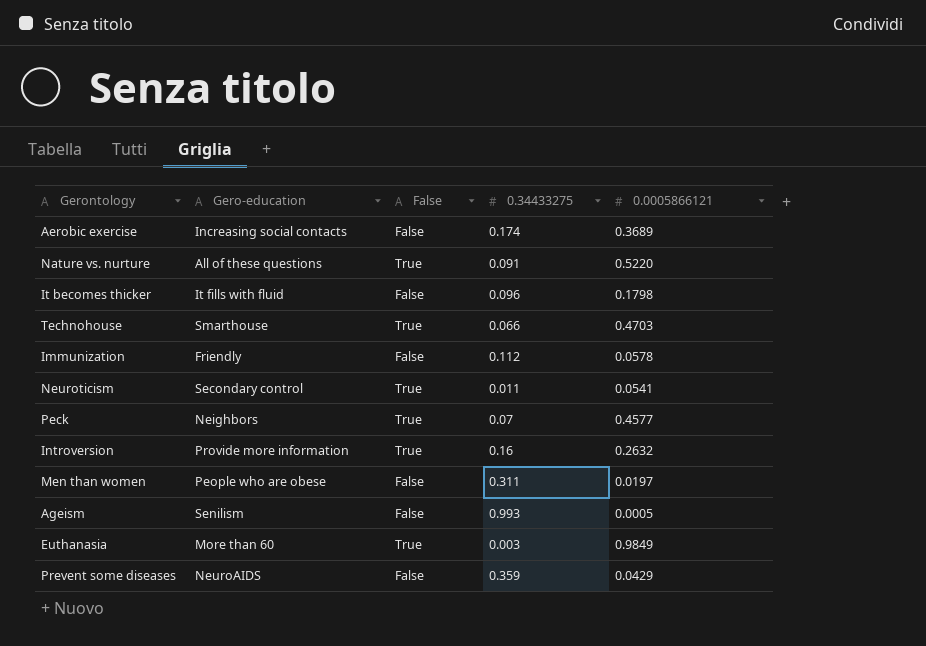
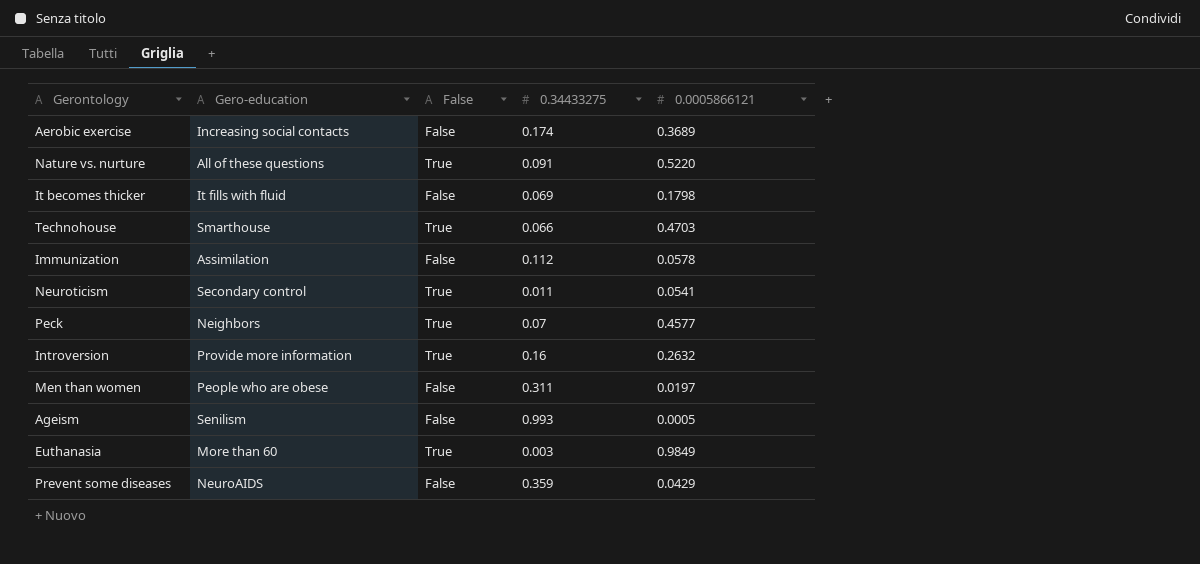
It becomes thicker | 0.34433275: 0.096 -> 0.069
Immunization | Gero-education: Friendly -> Assimilation

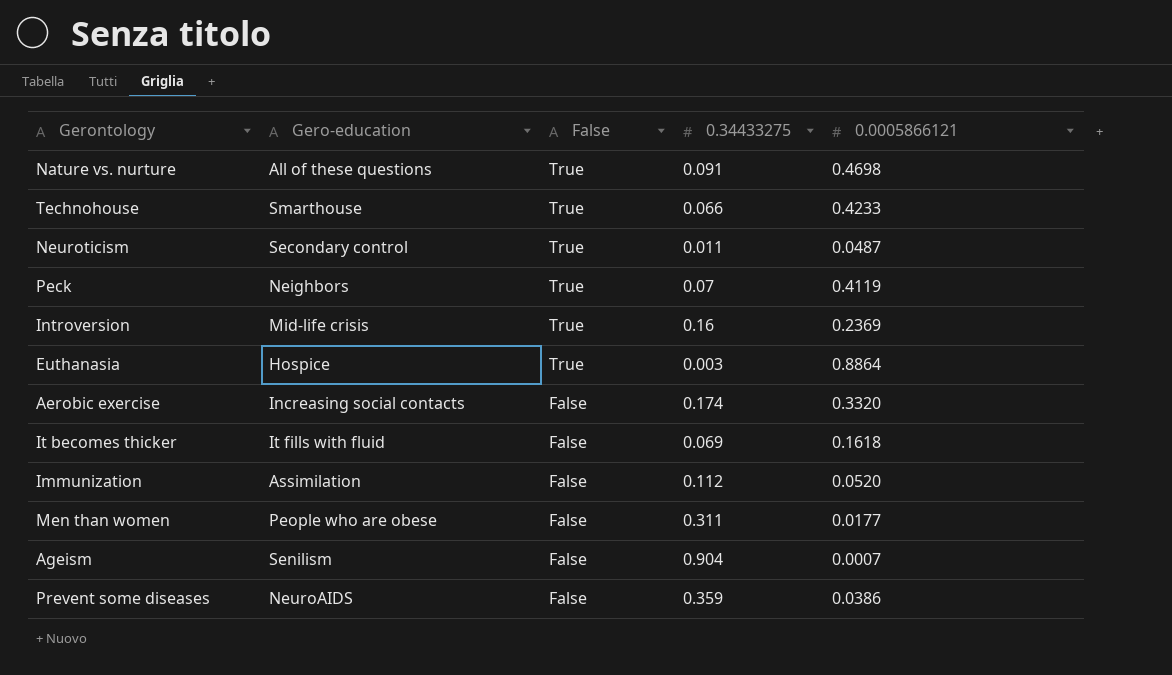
row order: none -> False descending
Nature vs. nurture | 0.0005866121: 0.5220 -> 0.4698
Technohouse | 0.0005866121: 0.4703 -> 0.4233
Neuroticism | 0.0005866121: 0.0541 -> 0.0487
Peck | 0.0005866121: 0.4577 -> 0.4119
Introversion | Gero-education: Provide more information -> Mid-life crisis
Introversion | 0.0005866121: 0.2632 -> 0.2369
Euthanasia | Gero-education: More than 60 -> Hospice
Euthanasia | 0.0005866121: 0.9849 -> 0.8864
Aerobic exercise | 0.0005866121: 0.3689 -> 0.3320
It becomes thicker | 0.0005866121: 0.1798 -> 0.1618
Immunization | 0.0005866121: 0.0578 -> 0.0520
Men than women | 0.0005866121: 0.0197 -> 0.0177
Ageism | 0.34433275: 0.993 -> 0.904
Ageism | 0.0005866121: 0.0005 -> 0.0007
Prevent some diseases | 0.0005866121: 0.0429 -> 0.0386

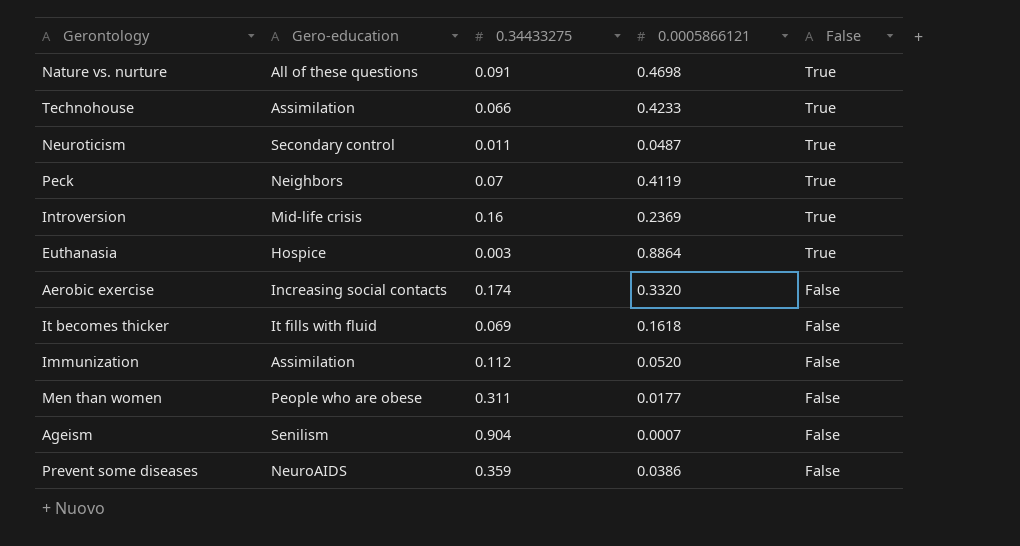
column False | position: 3 -> 5
Technohouse | Gero-education: Smarthouse -> Assimilation

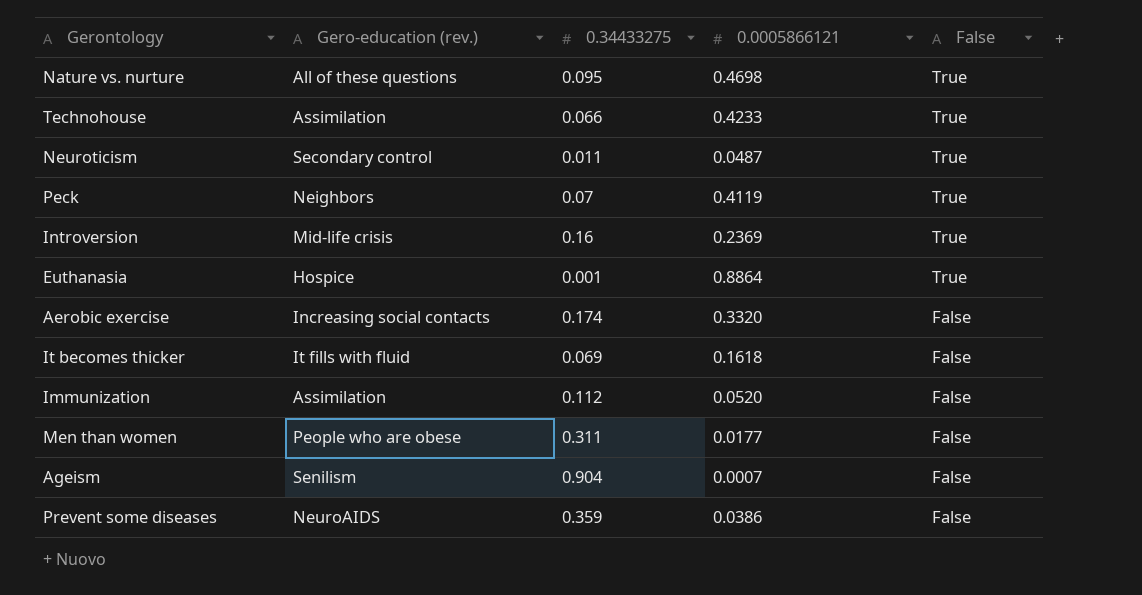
column name: Gero-education -> Gero-education (rev.)
Nature vs. nurture | 0.34433275: 0.091 -> 0.095
Euthanasia | 0.34433275: 0.003 -> 0.001

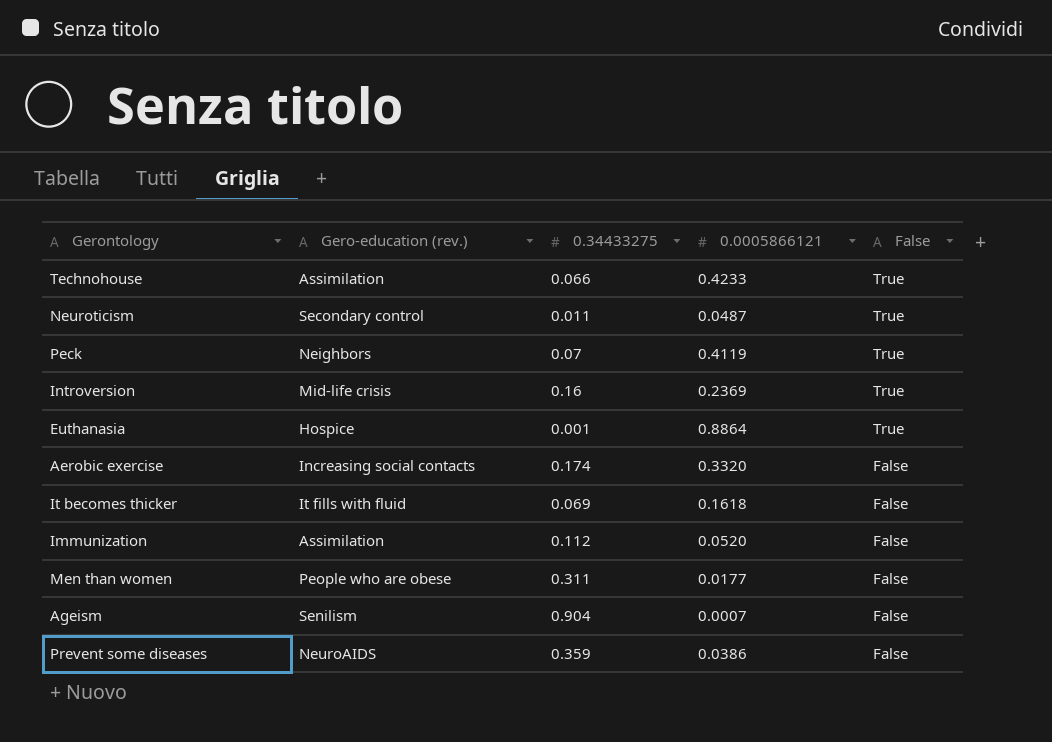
row Nature vs. nurture: All of these questions | 0.095 | 0.4698 | True -> none

